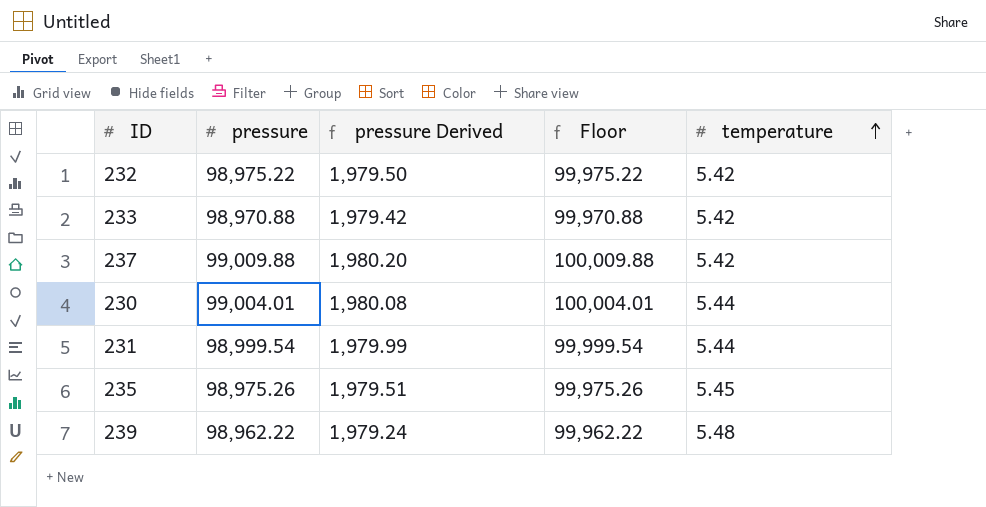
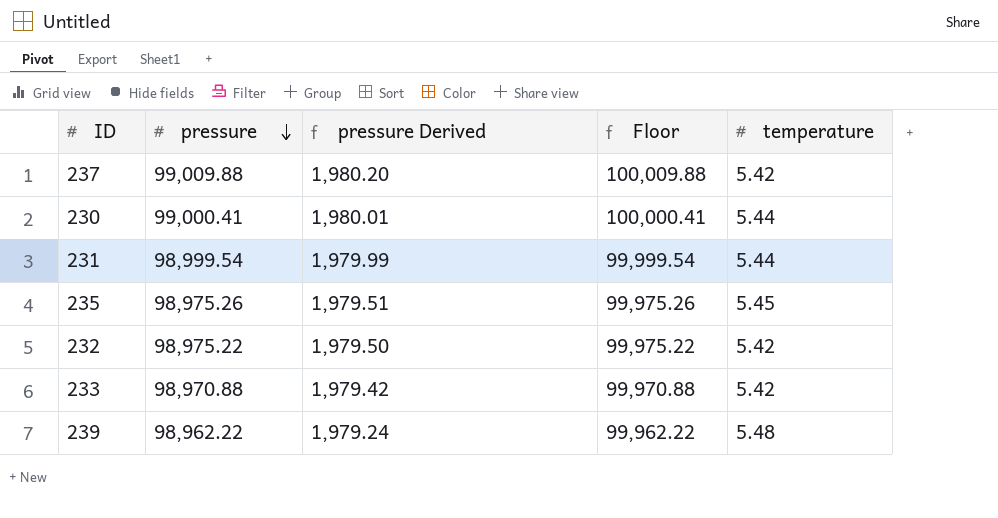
row order: temperature ascending -> pressure descending
230 | pressure: 99,004.01 -> 99,000.41
230 | pressure Derived: 1,980.08 -> 1,980.01
230 | Floor: 100,004.01 -> 100,000.41

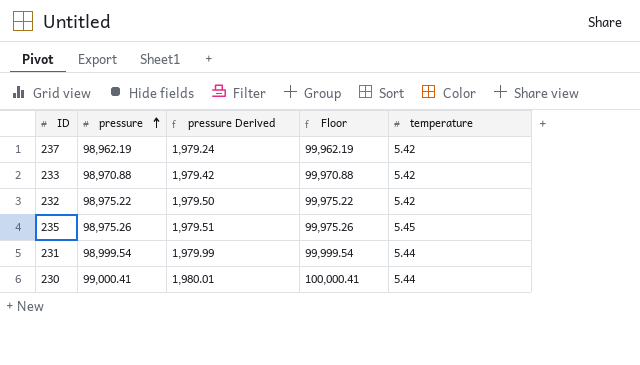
row order: pressure descending -> pressure ascending
row 239: 98,962.22 | 1,979.24 | 99,962.22 | 5.48 -> none
237 | pressure: 99,009.88 -> 98,962.19
237 | pressure Derived: 1,980.20 -> 1,979.24
237 | Floor: 100,009.88 -> 99,962.19

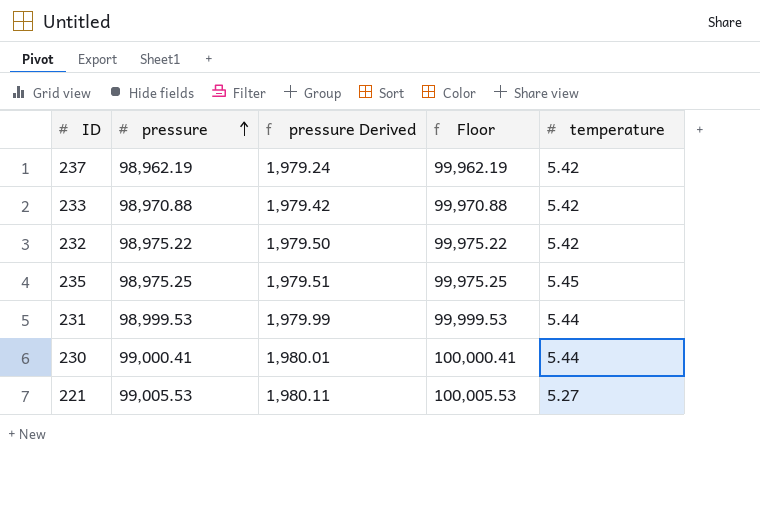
235 | pressure: 98,975.26 -> 98,975.25
235 | Floor: 99,975.26 -> 99,975.25
231 | pressure: 98,999.54 -> 98,999.53
231 | Floor: 99,999.54 -> 99,999.53
row 221: none -> 99,005.53 | 1,980.11 | 100,005.53 | 5.27

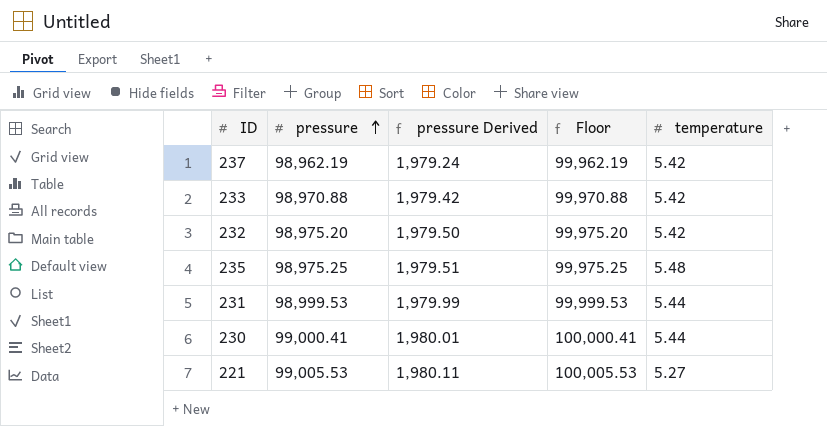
232 | pressure: 98,975.22 -> 98,975.20
232 | Floor: 99,975.22 -> 99,975.20
235 | temperature: 5.45 -> 5.48

